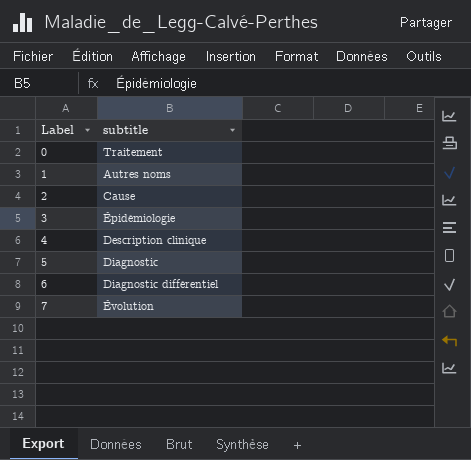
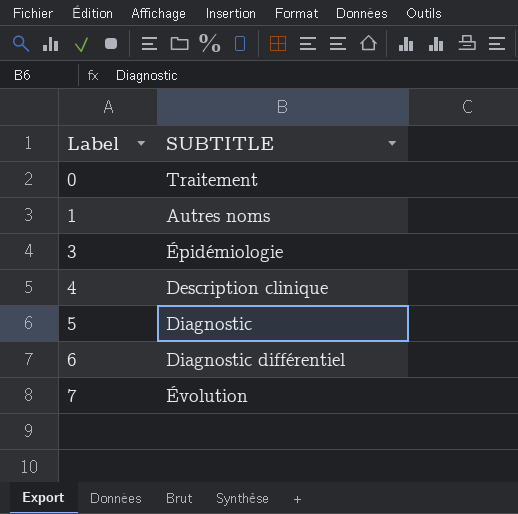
column name: subtitle -> SUBTITLE
row 2: Cause -> none

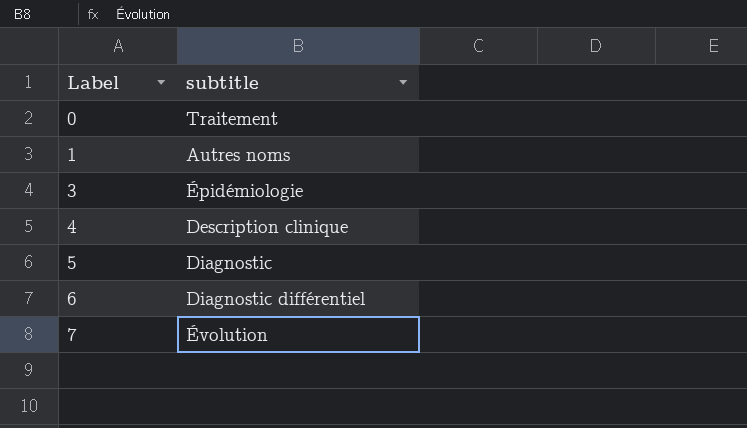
column name: SUBTITLE -> subtitle

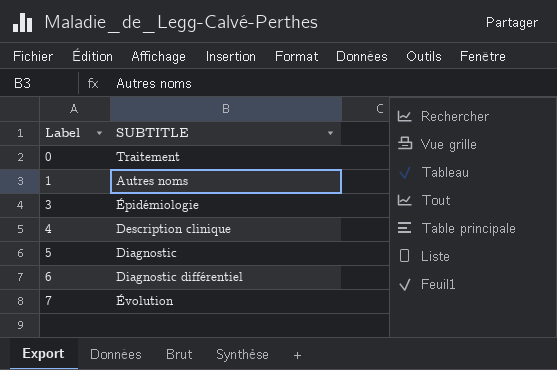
column name: subtitle -> SUBTITLE

